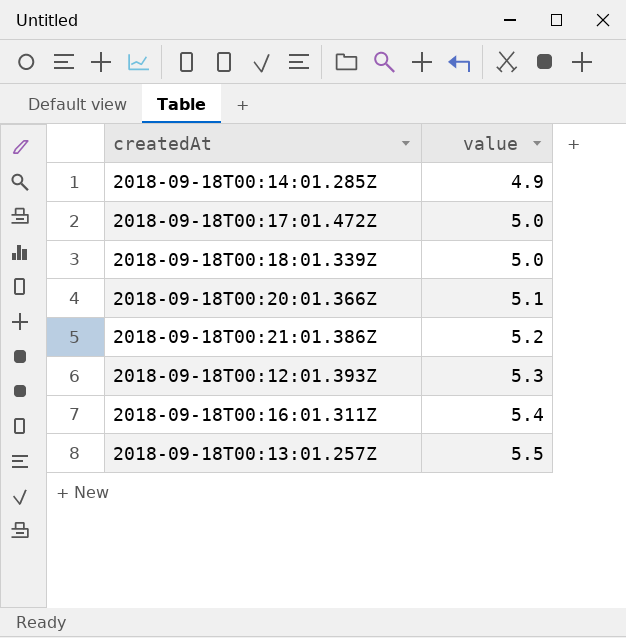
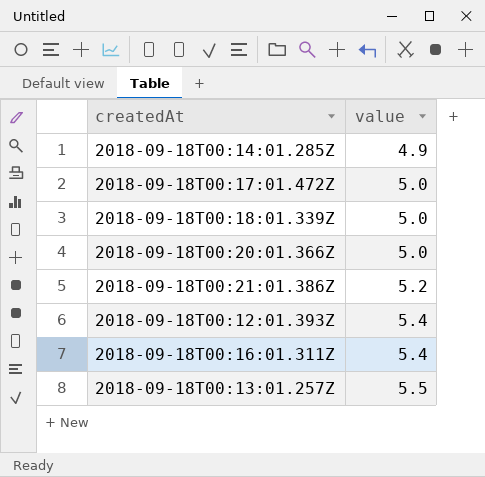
2018-09-18T00:20:01.366Z | value: 5.1 -> 5.0
2018-09-18T00:12:01.393Z | value: 5.3 -> 5.4

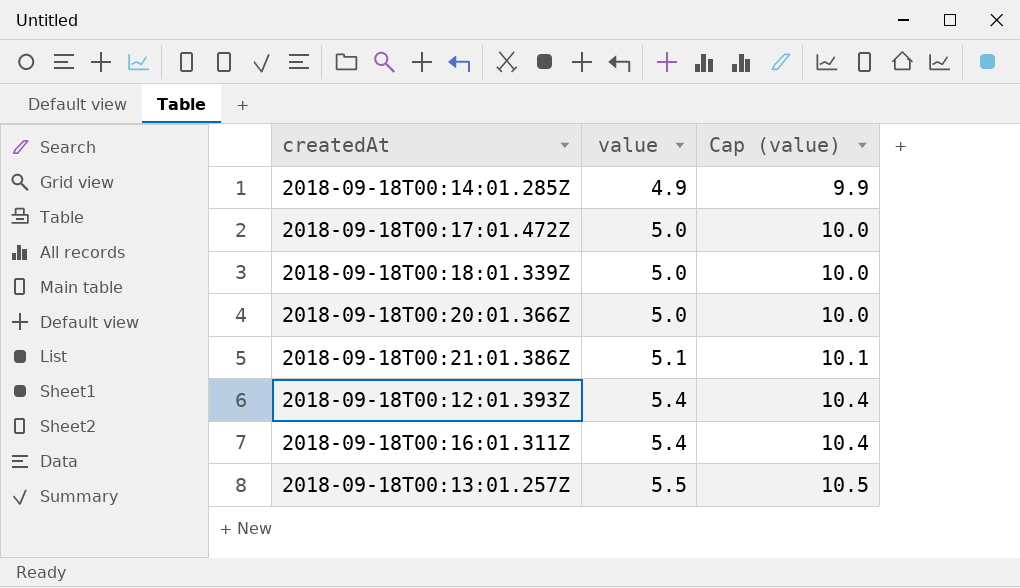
column Cap (value) | formula: none -> [value] + 5
2018-09-18T00:21:01.386Z | value: 5.2 -> 5.1

